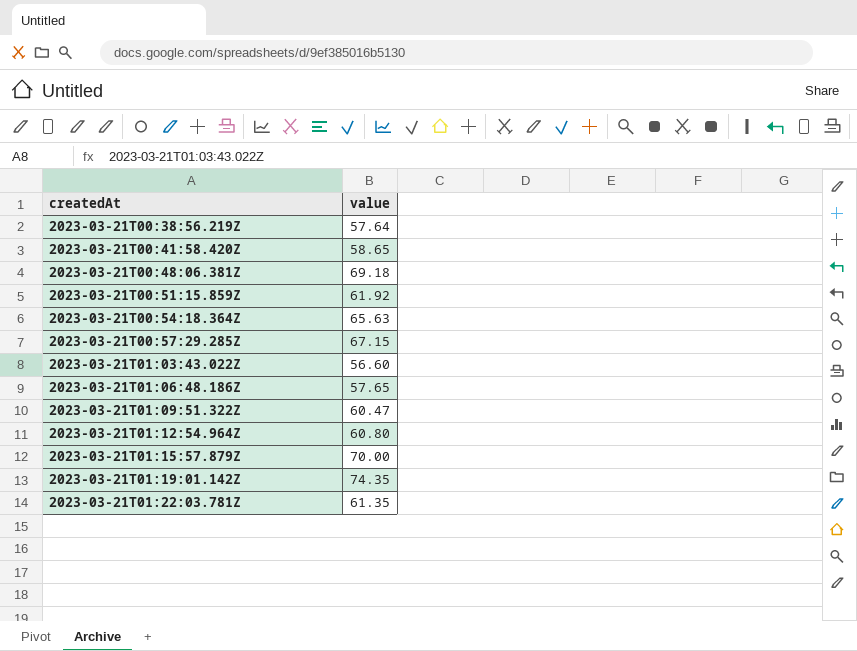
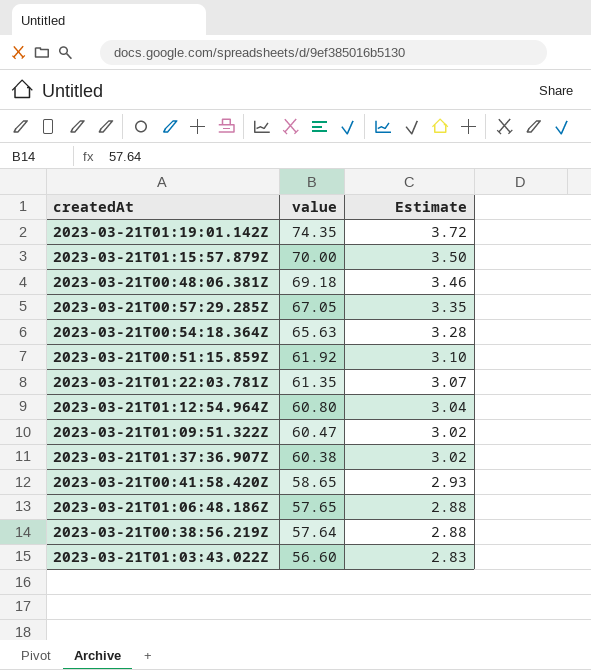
row order: createdAt ascending -> value descending
column Estimate | formula: none -> [value] * 0.05
2023-03-21T00:57:29.285Z | value: 67.15 -> 67.05
row 2023-03-21T01:37:36.907Z: none -> 60.38 | 3.02

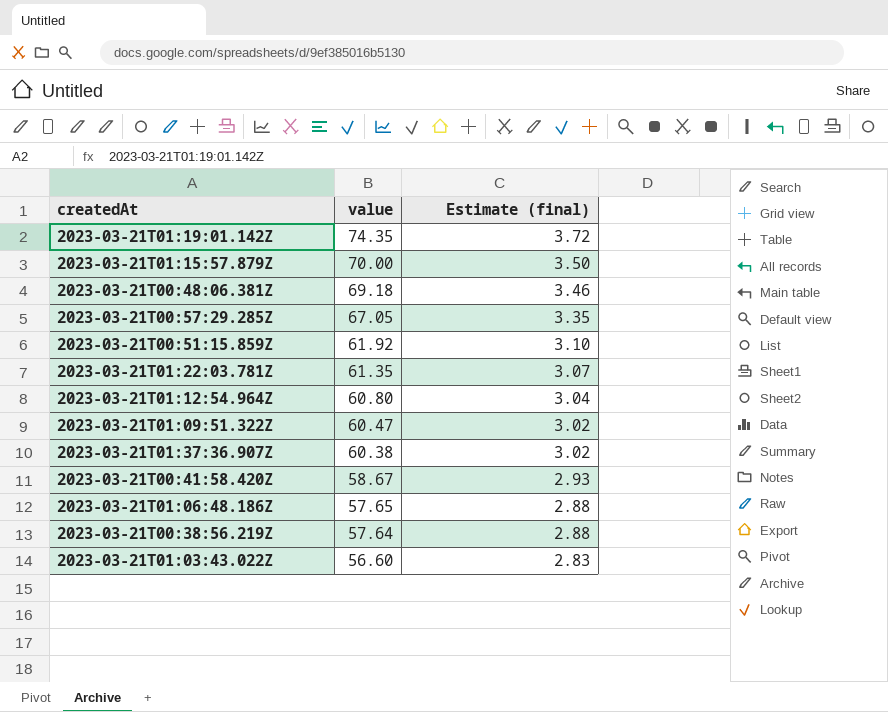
column name: Estimate -> Estimate (final)
row 2023-03-21T00:54:18.364Z: 65.63 | 3.28 -> none
2023-03-21T00:41:58.420Z | value: 58.65 -> 58.67

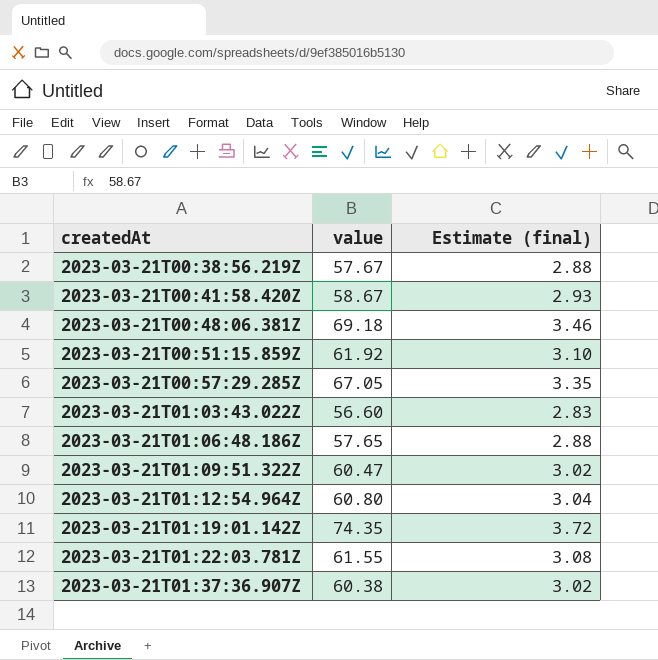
row order: value descending -> createdAt ascending
row 2023-03-21T01:15:57.879Z: 70.00 | 3.50 -> none
2023-03-21T00:38:56.219Z | value: 57.64 -> 57.67
2023-03-21T01:22:03.781Z | value: 61.35 -> 61.55
2023-03-21T01:22:03.781Z | Estimate (final): 3.07 -> 3.08

